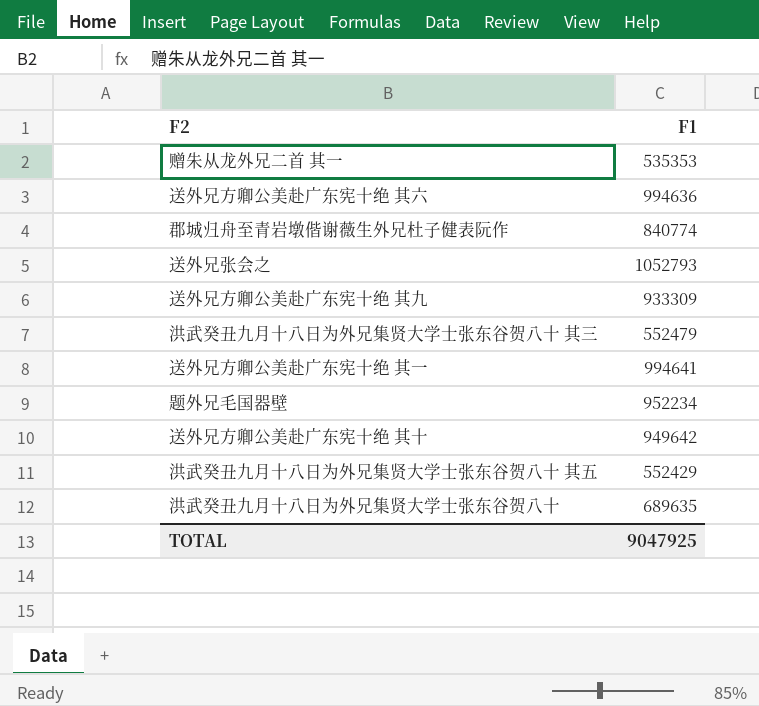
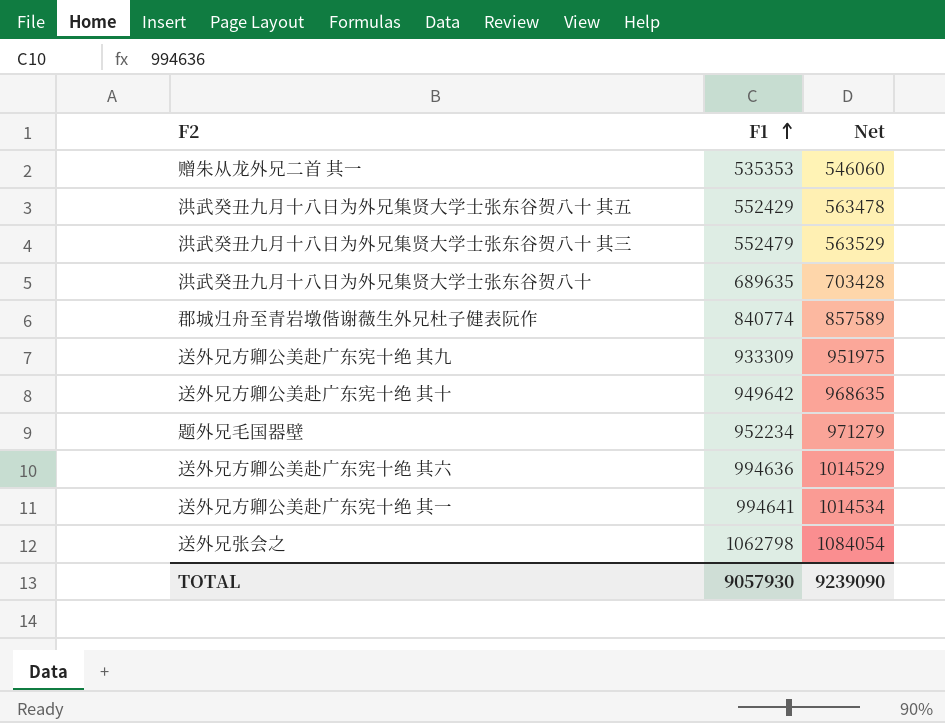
row order: none -> F1 ascending
column Net | formula: none -> [F1] * 1.02
送外兄张会之 | F1: 1052793 -> 1062798
TOTAL | F1: 9047925 -> 9057930

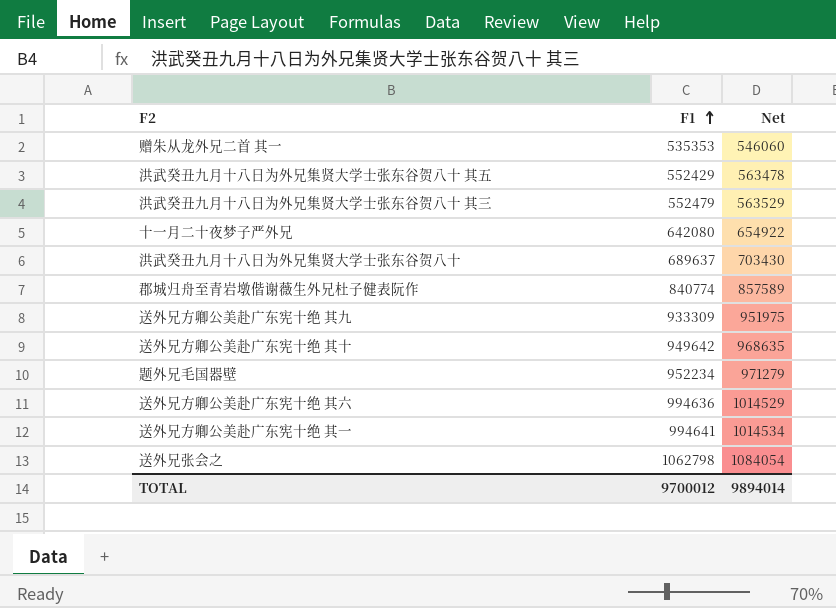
row 十一月二十夜梦子严外兄: none -> 642080 | 654922
洪武癸丑九月十八日为外兄集贤大学士张东谷贺八十 | F1: 689635 -> 689637
洪武癸丑九月十八日为外兄集贤大学士张东谷贺八十 | Net: 703428 -> 703430
TOTAL | F1: 9057930 -> 9700012
TOTAL | Net: 9239090 -> 9894014

